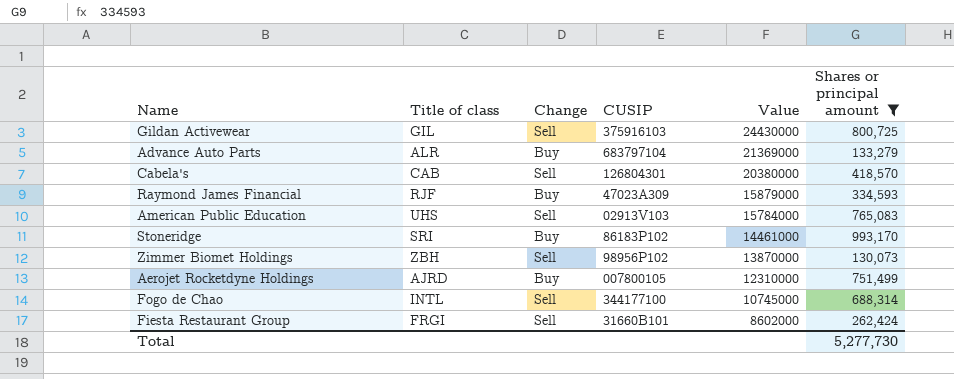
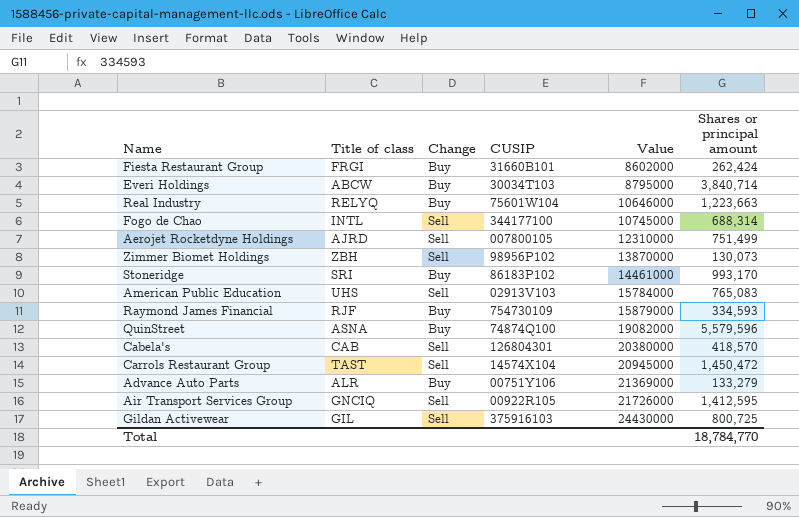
filter: Shares or principal amount <= 993,170 -> none
row order: Value descending -> Value ascending
Fiesta Restaurant Group | Change: Sell -> Buy
Aerojet Rocketdyne Holdings | Change: Buy -> Sell
Raymond James Financial | CUSIP: 47023A309 -> 754730109
Advance Auto Parts | CUSIP: 683797104 -> 00751Y106
Total | Shares or principal amount: 5,277,730 -> 18,784,770

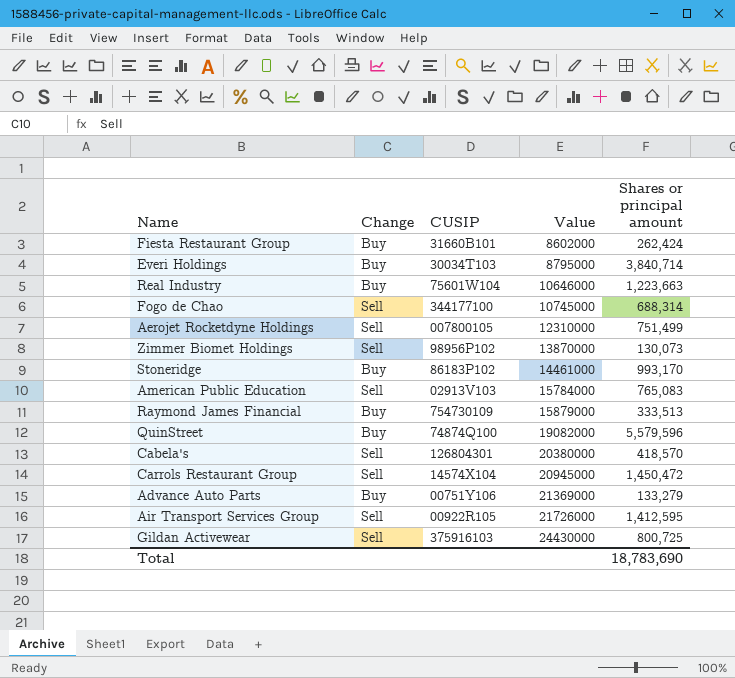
column Title of class | position: 2 -> none
Raymond James Financial | Shares or principal amount: 334,593 -> 333,513
Total | Shares or principal amount: 18,784,770 -> 18,783,690

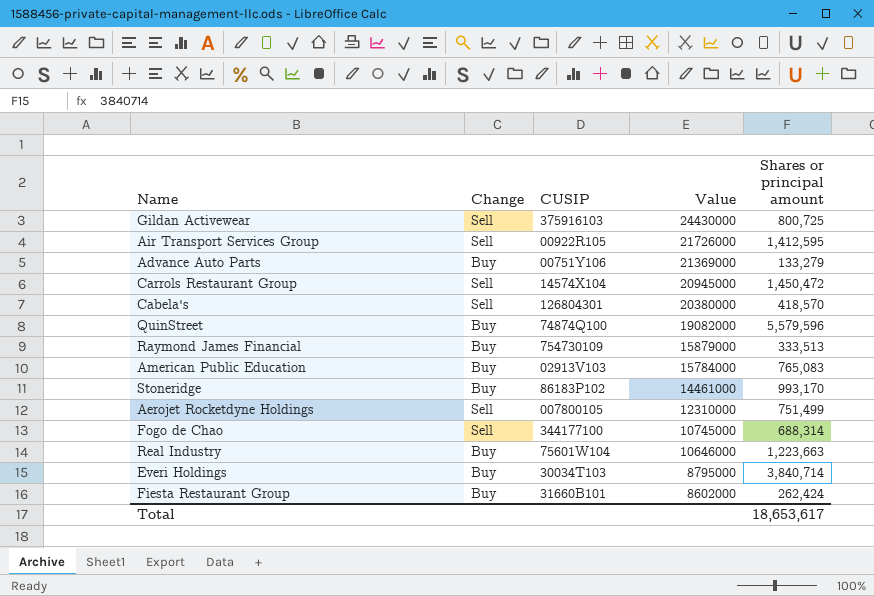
row order: Value ascending -> Value descending
row Zimmer Biomet Holdings: Sell | 98956P102 | 13870000 | 130,073 -> none
American Public Education | Change: Sell -> Buy
Total | Shares or principal amount: 18,783,690 -> 18,653,617

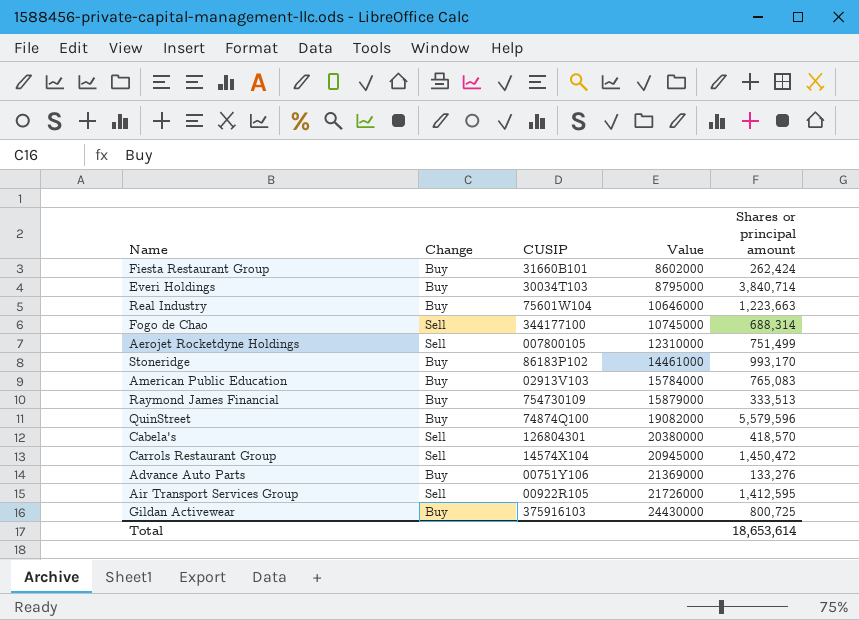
row order: Value descending -> Value ascending
Advance Auto Parts | Shares or principal amount: 133,279 -> 133,276
Gildan Activewear | Change: Sell -> Buy
Total | Shares or principal amount: 18,653,617 -> 18,653,614

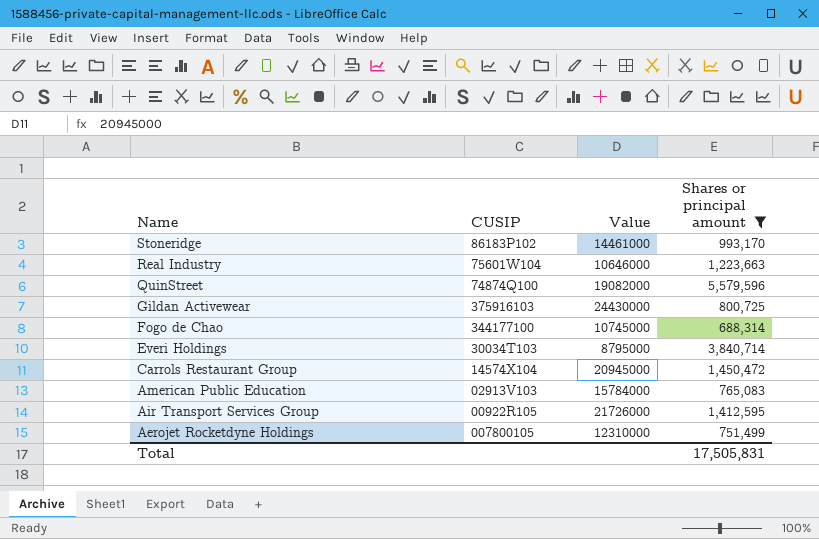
filter: none -> Shares or principal amount >= 688,314
row order: Value ascending -> Name descending
column Change | position: 2 -> none
Total | Shares or principal amount: 18,653,614 -> 17,505,831

